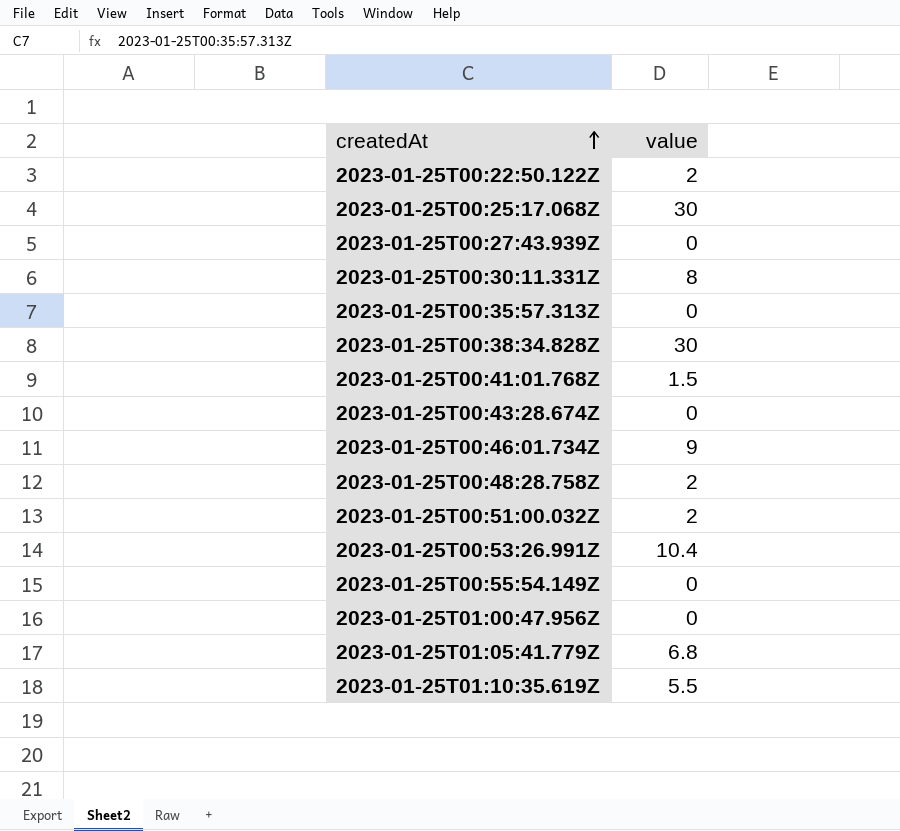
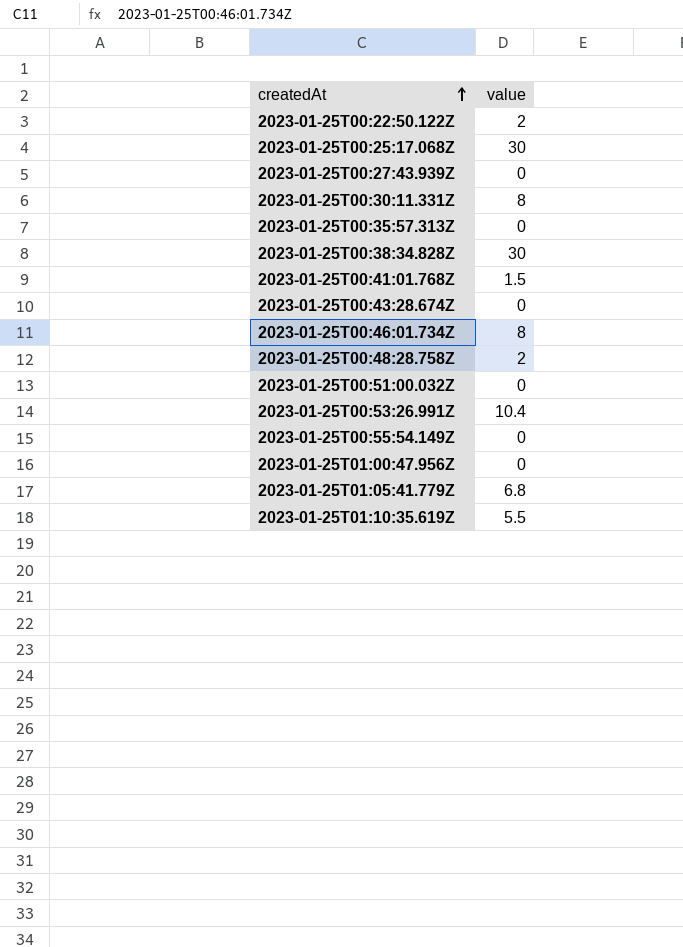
2023-01-25T00:46:01.734Z | value: 9 -> 8
2023-01-25T00:51:00.032Z | value: 2 -> 0

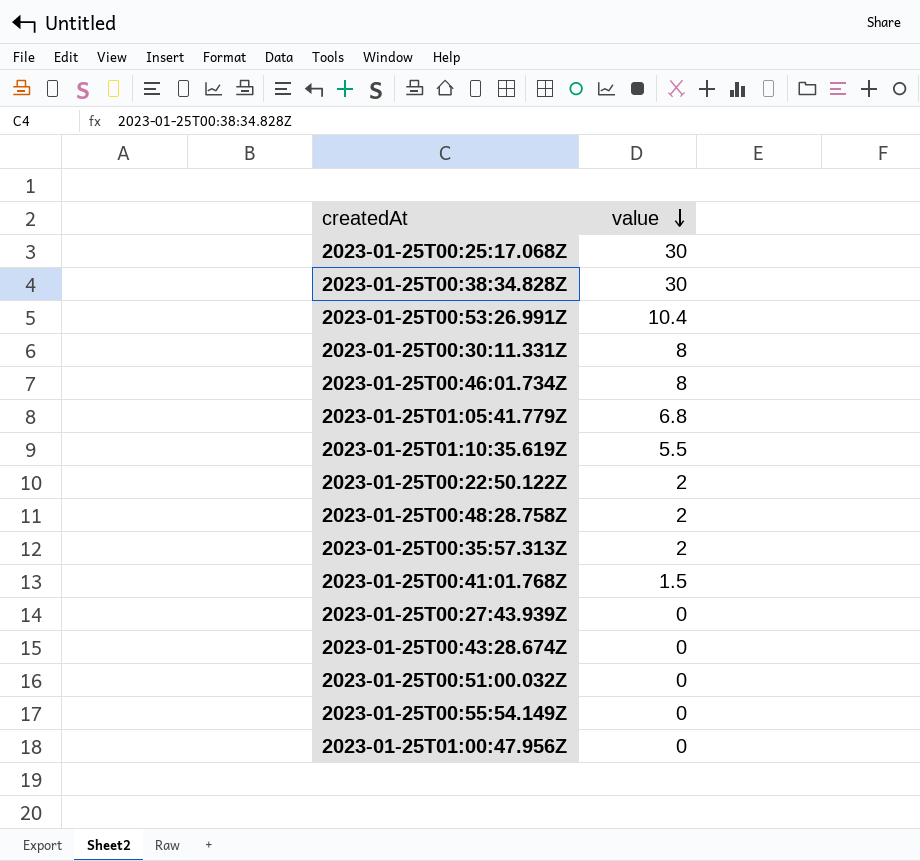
row order: createdAt ascending -> value descending
2023-01-25T00:35:57.313Z | value: 0 -> 2

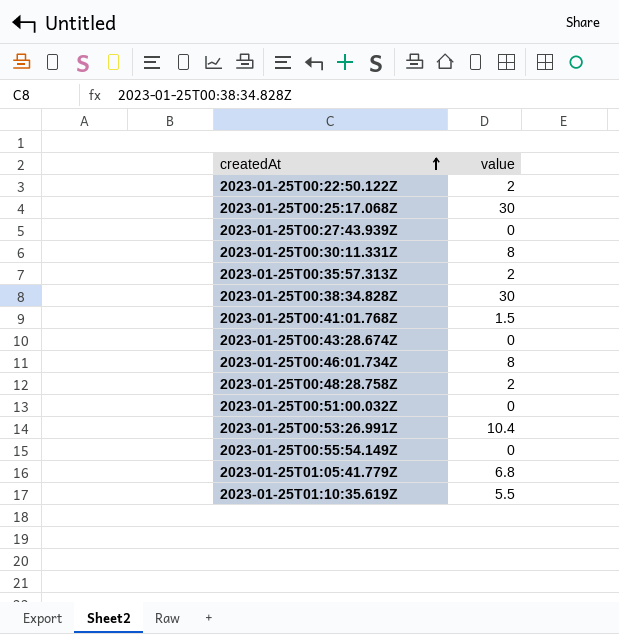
row order: value descending -> createdAt ascending
row 2023-01-25T01:00:47.956Z: 0 -> none

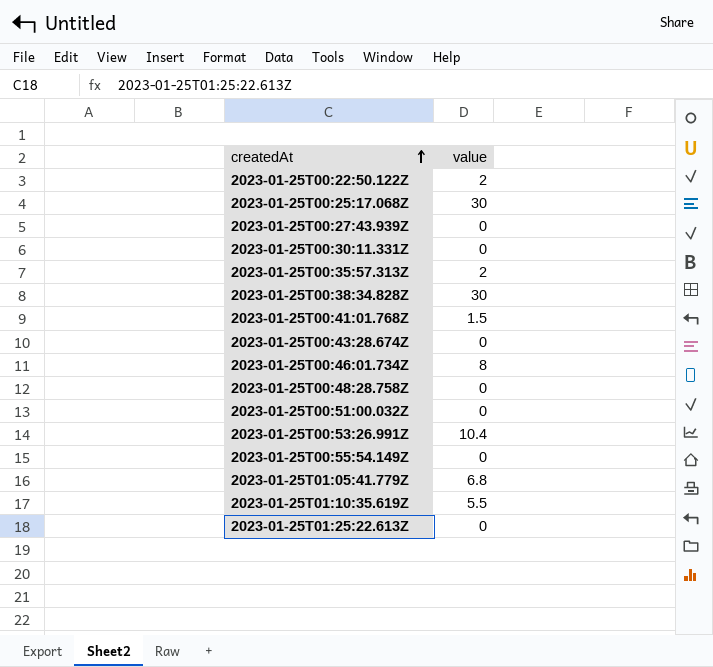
2023-01-25T00:30:11.331Z | value: 8 -> 0
2023-01-25T00:48:28.758Z | value: 2 -> 0
row 2023-01-25T01:25:22.613Z: none -> 0

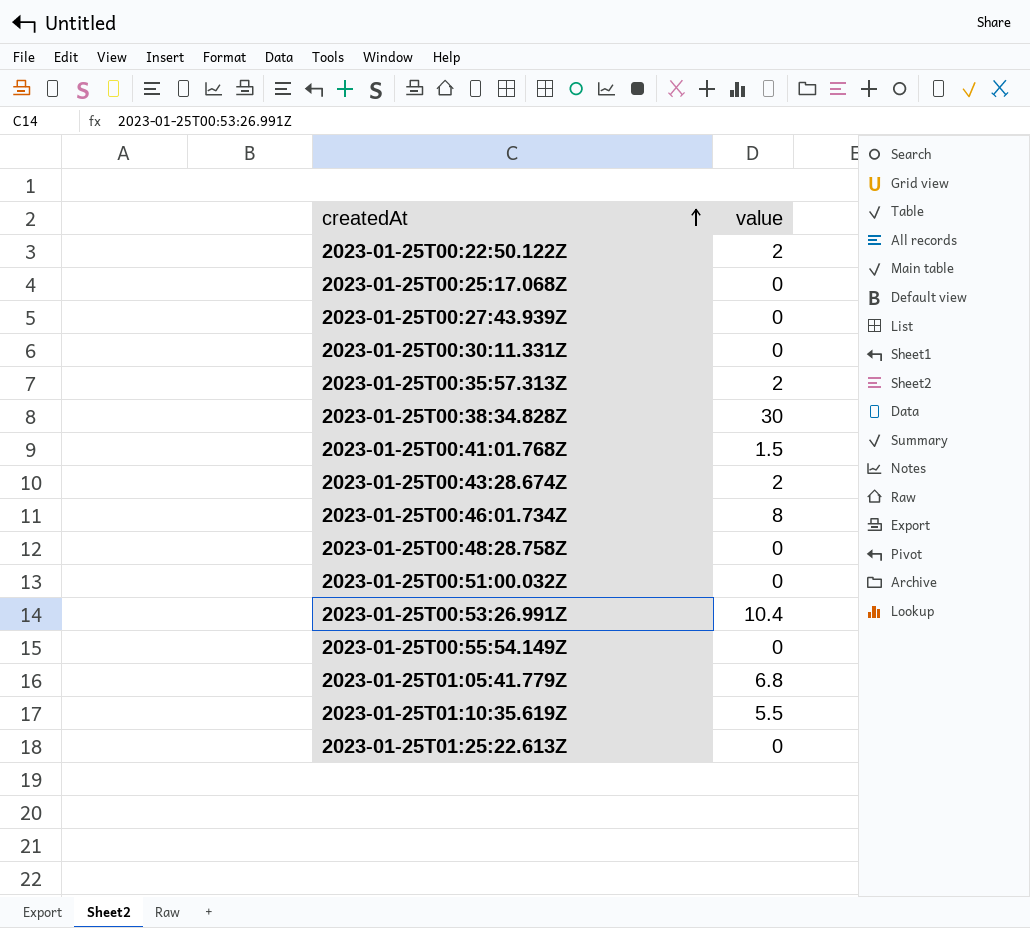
2023-01-25T00:25:17.068Z | value: 30 -> 0
2023-01-25T00:43:28.674Z | value: 0 -> 2

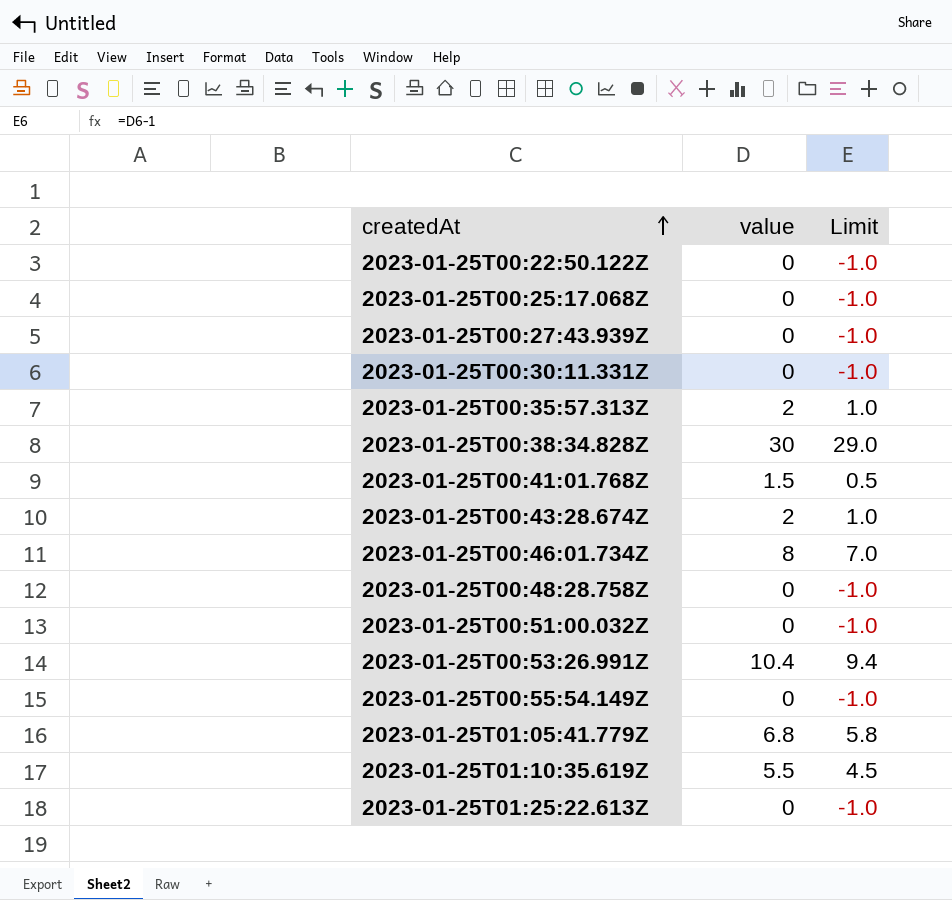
column Limit | formula: none -> [value] - 1
2023-01-25T00:22:50.122Z | value: 2 -> 0

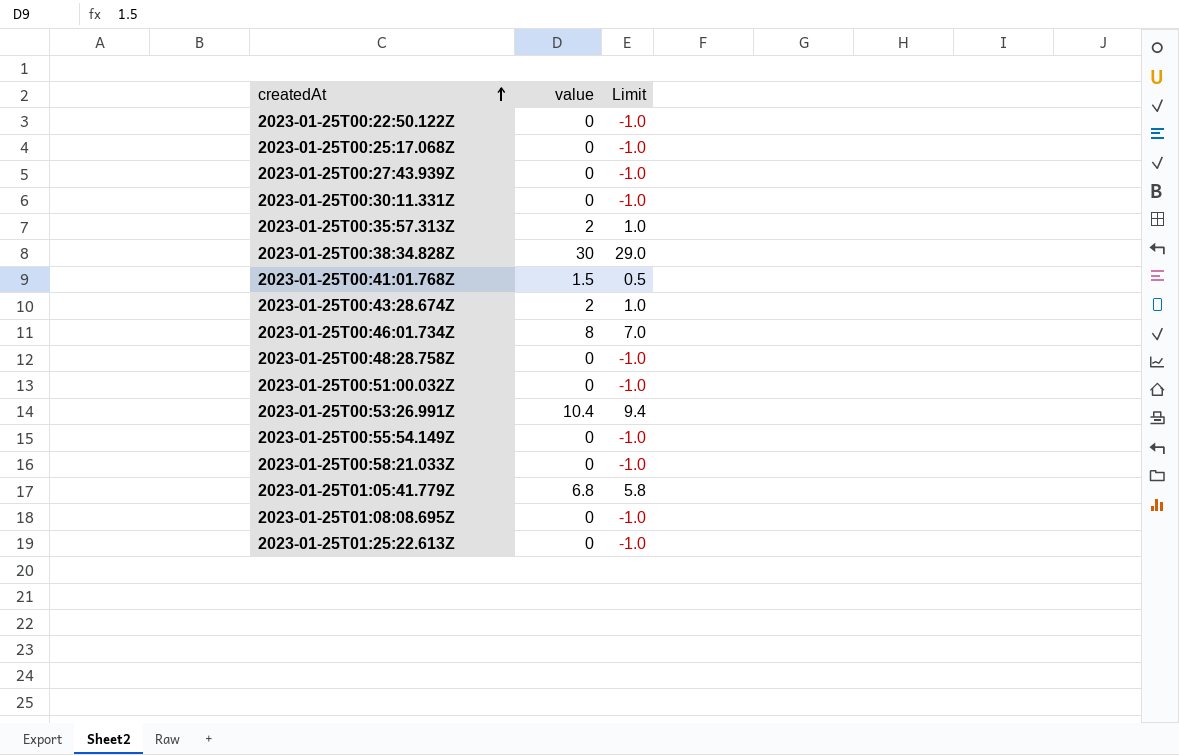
row 2023-01-25T01:10:35.619Z: 5.5 | 4.5 -> none
row 2023-01-25T00:58:21.033Z: none -> 0 | -1.0
row 2023-01-25T01:08:08.695Z: none -> 0 | -1.0

